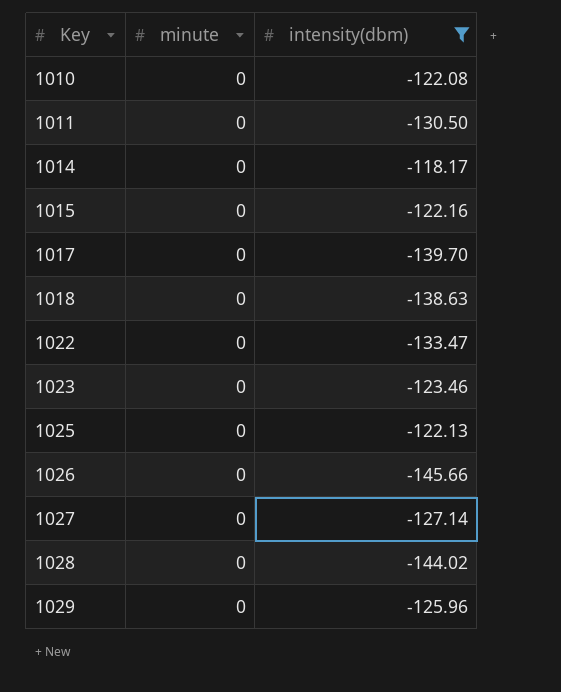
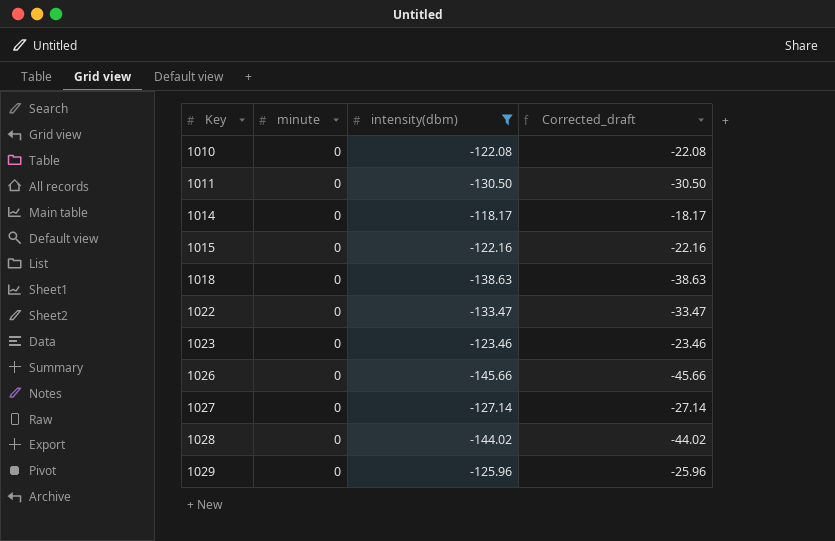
column Corrected_draft | formula: none -> [intensity(dbm)] + 100
row 1017: 0 | -139.70 -> none
row 1025: 0 | -122.13 -> none

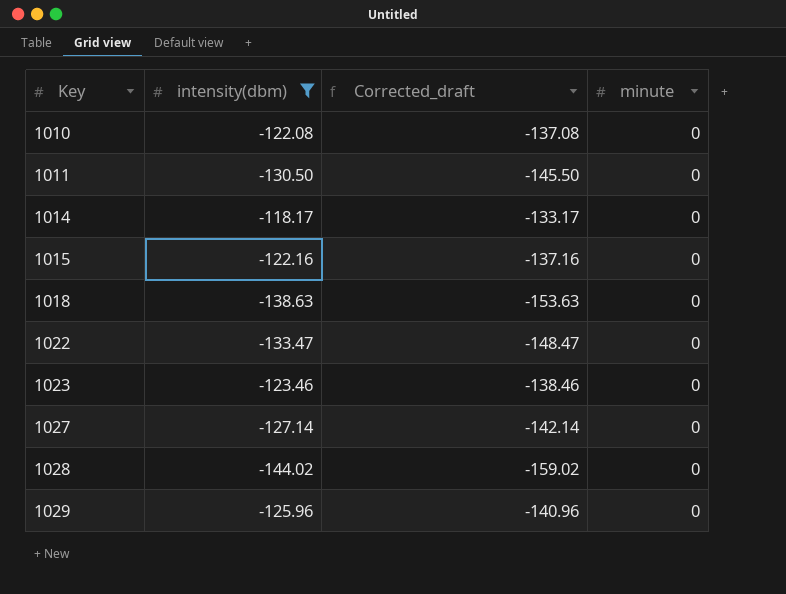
column Corrected_draft | formula: [intensity(dbm)] + 100 -> [intensity(dbm)] - 15
column minute | position: 2 -> 4
row 1026: 0 | -145.66 | -45.66 -> none

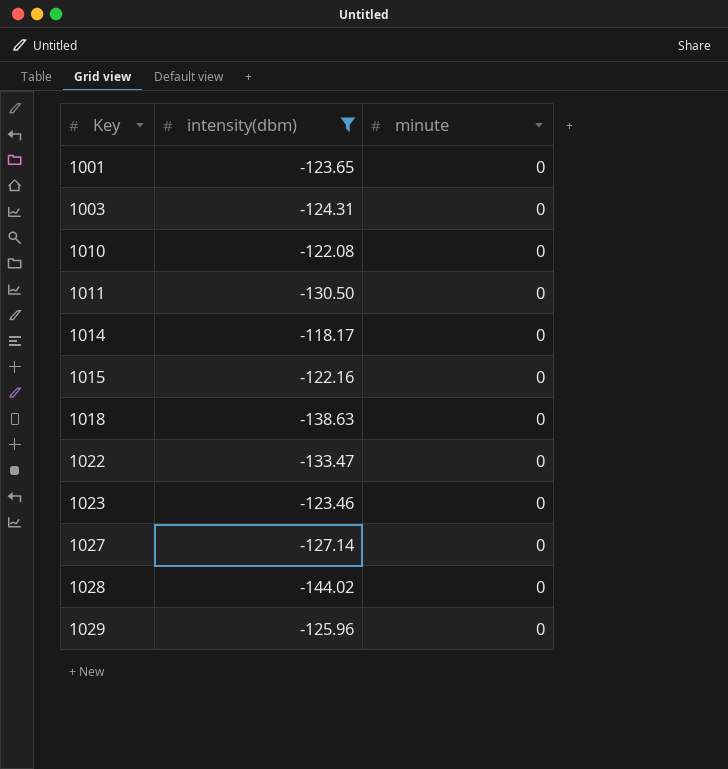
column Corrected_draft | formula: [intensity(dbm)] - 15 -> none
row 1001: none -> -123.65 | 0
row 1003: none -> -124.31 | 0

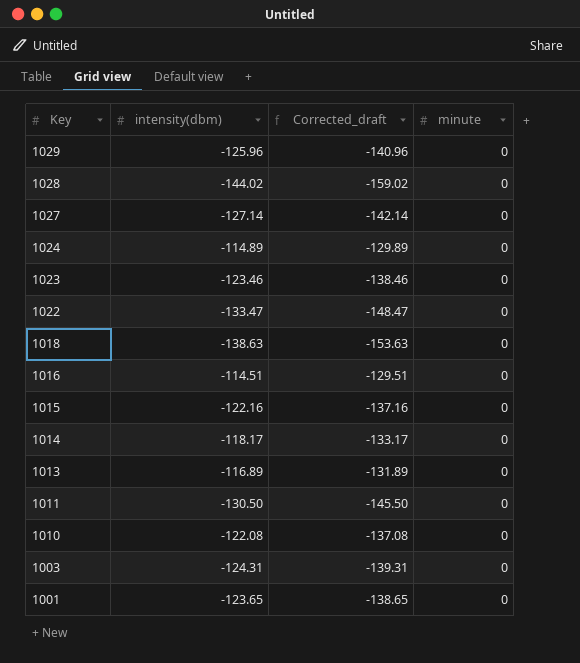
filter: intensity(dbm) <= -118.17 -> none
row order: Key ascending -> Key descending
column Corrected_draft | formula: none -> [intensity(dbm)] - 15

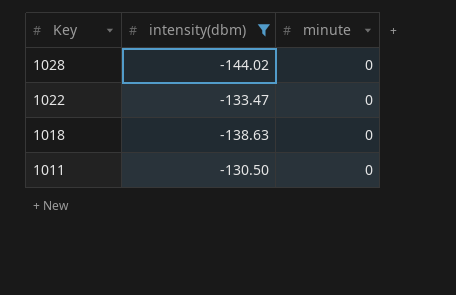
filter: none -> intensity(dbm) <= -130.50
column Corrected_draft | formula: [intensity(dbm)] - 15 -> none

